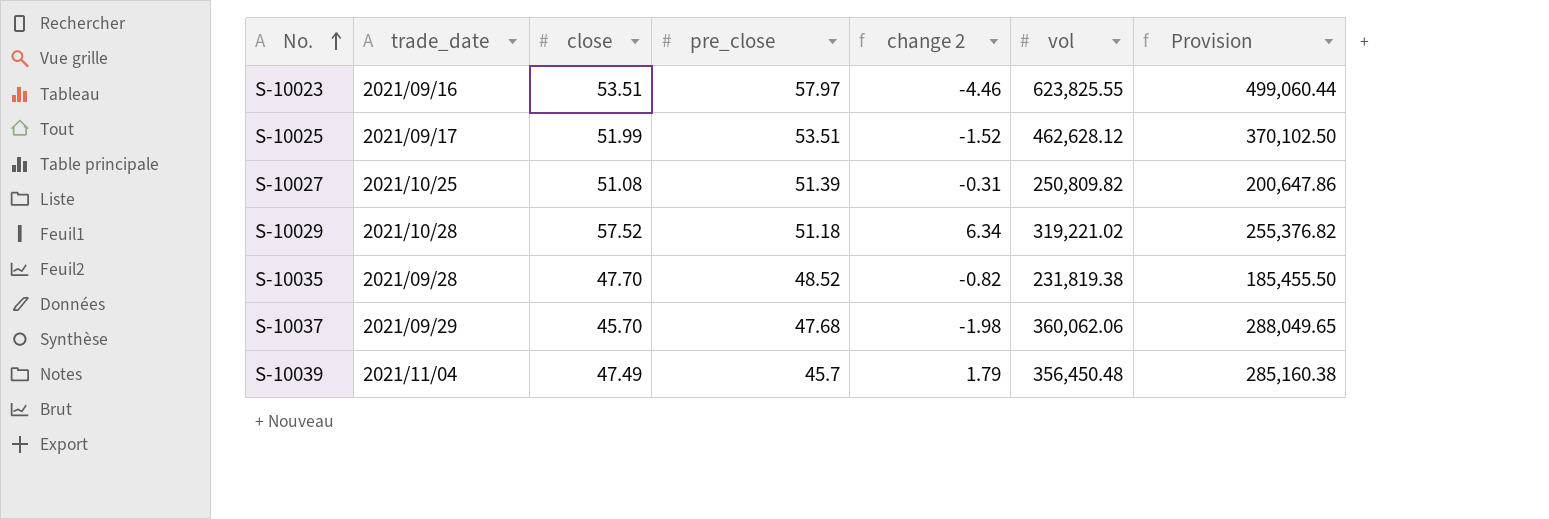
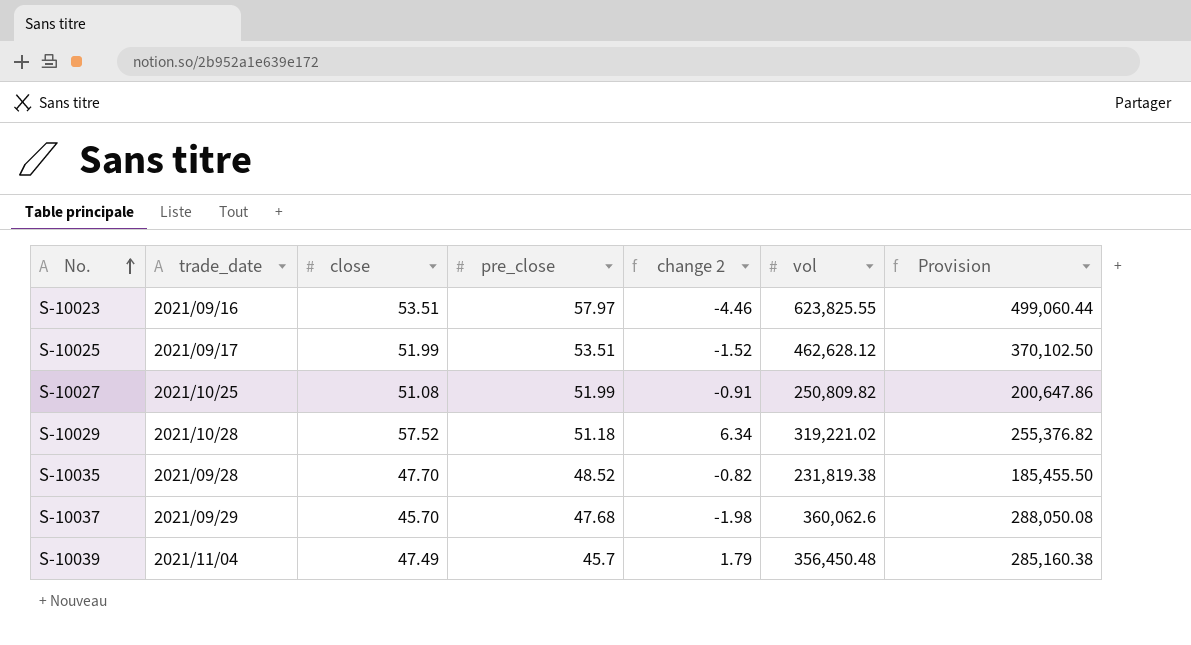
S-10027 | pre_close: 51.39 -> 51.99
S-10027 | change 2: -0.31 -> -0.91
S-10037 | vol: 360,062.06 -> 360,062.6
S-10037 | Provision: 288,049.65 -> 288,050.08

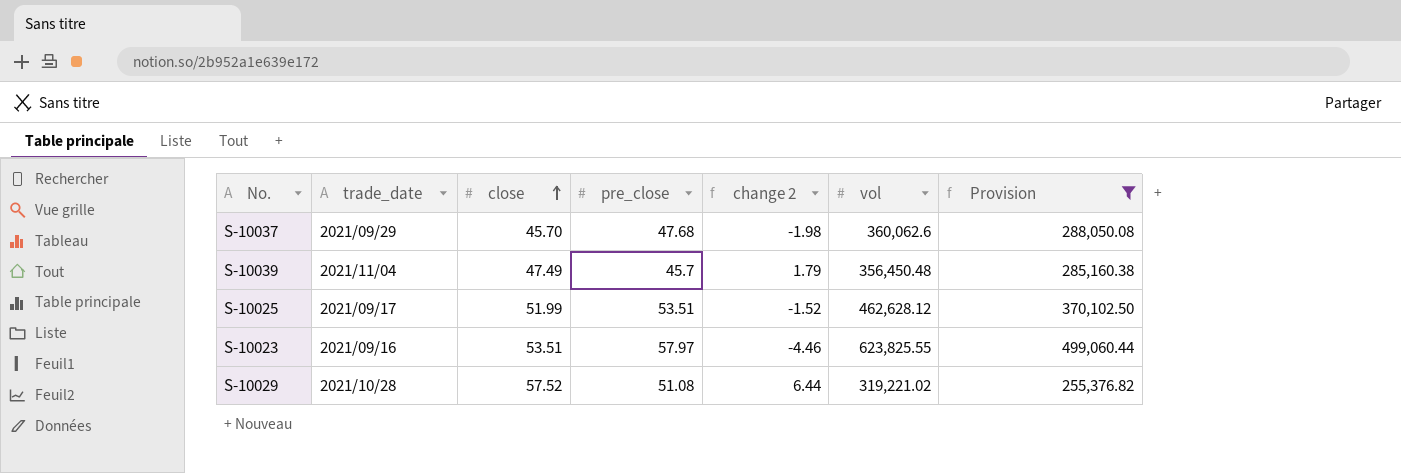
filter: none -> Provision >= 255,376.82
row order: No. ascending -> close ascending
S-10029 | pre_close: 51.18 -> 51.08
S-10029 | change 2: 6.34 -> 6.44

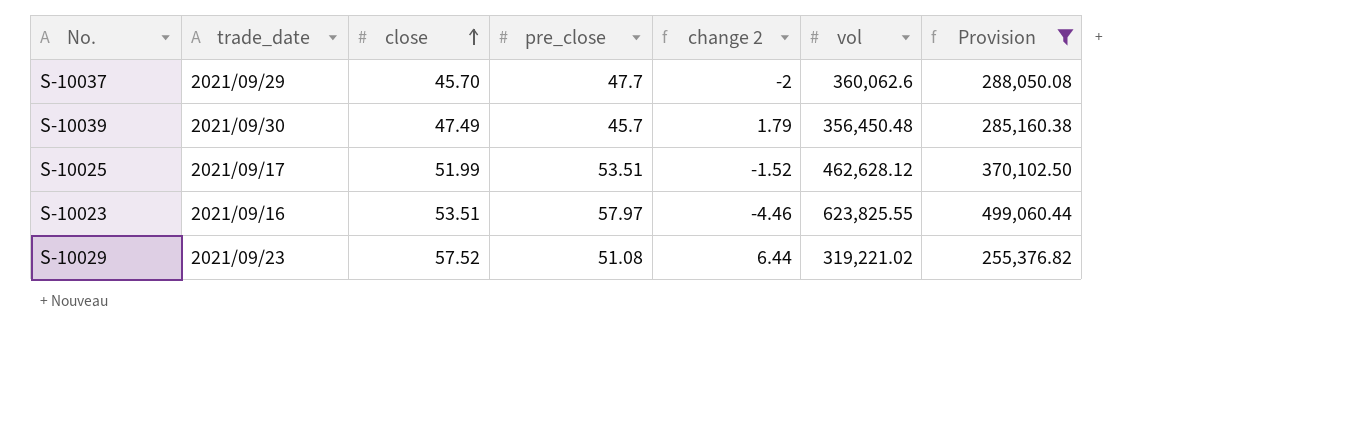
S-10037 | pre_close: 47.68 -> 47.7
S-10037 | change 2: -1.98 -> -2
S-10039 | trade_date: 2021/11/04 -> 2021/09/30
S-10029 | trade_date: 2021/10/28 -> 2021/09/23

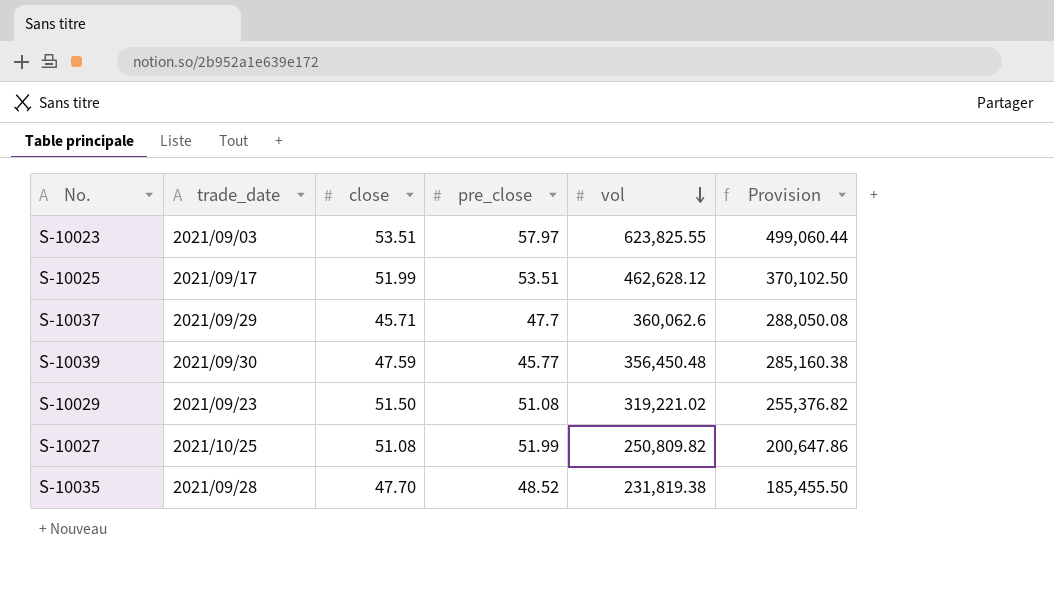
filter: Provision >= 255,376.82 -> none
row order: close ascending -> vol descending
column change 2 | formula: [close] - [pre_close] -> none
S-10023 | trade_date: 2021/09/16 -> 2021/09/03
S-10037 | close: 45.70 -> 45.71
S-10039 | close: 47.49 -> 47.59
S-10039 | pre_close: 45.7 -> 45.77
S-10029 | close: 57.52 -> 51.50

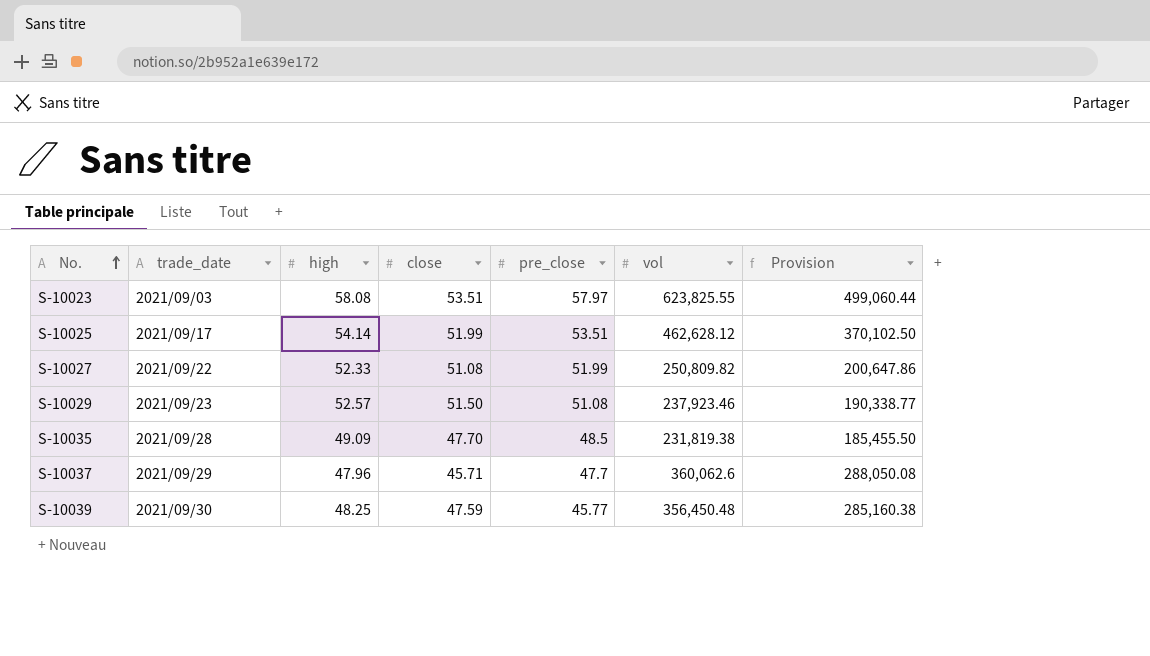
row order: vol descending -> No. ascending
column high | position: none -> 3
S-10027 | trade_date: 2021/10/25 -> 2021/09/22
S-10029 | vol: 319,221.02 -> 237,923.46
S-10029 | Provision: 255,376.82 -> 190,338.77
S-10035 | pre_close: 48.52 -> 48.5

